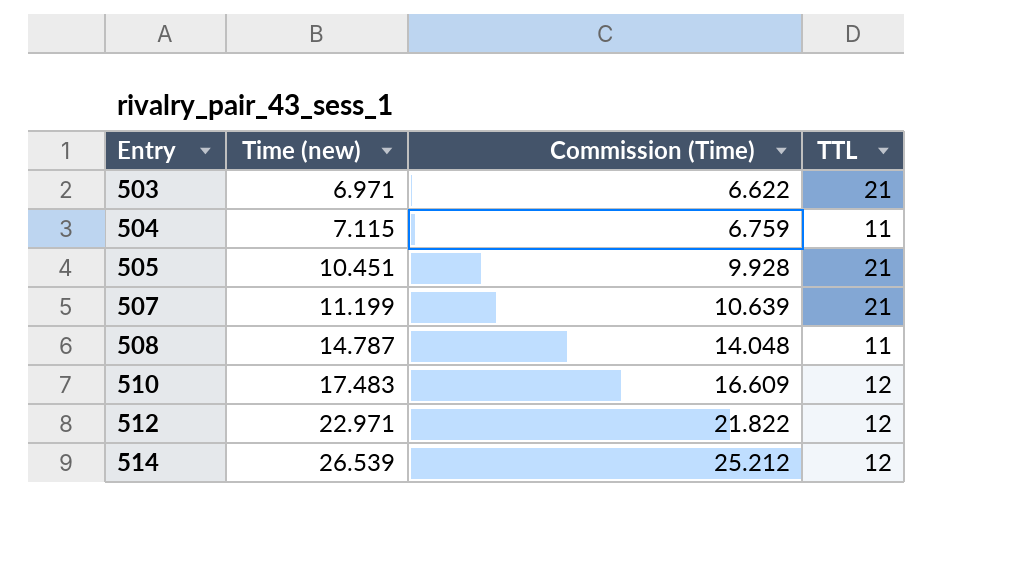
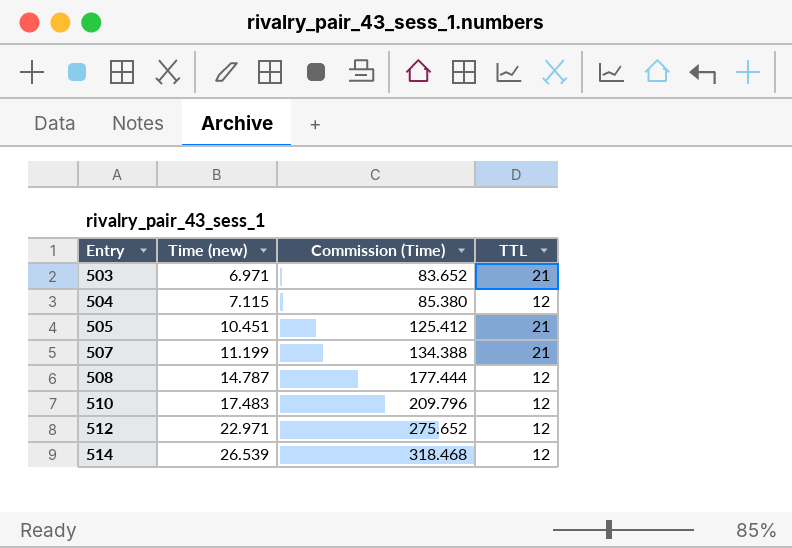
column Commission (Time) | formula: [Time (new)] * 0.95 -> [Time (new)] * 12
504 | TTL: 11 -> 12
508 | TTL: 11 -> 12

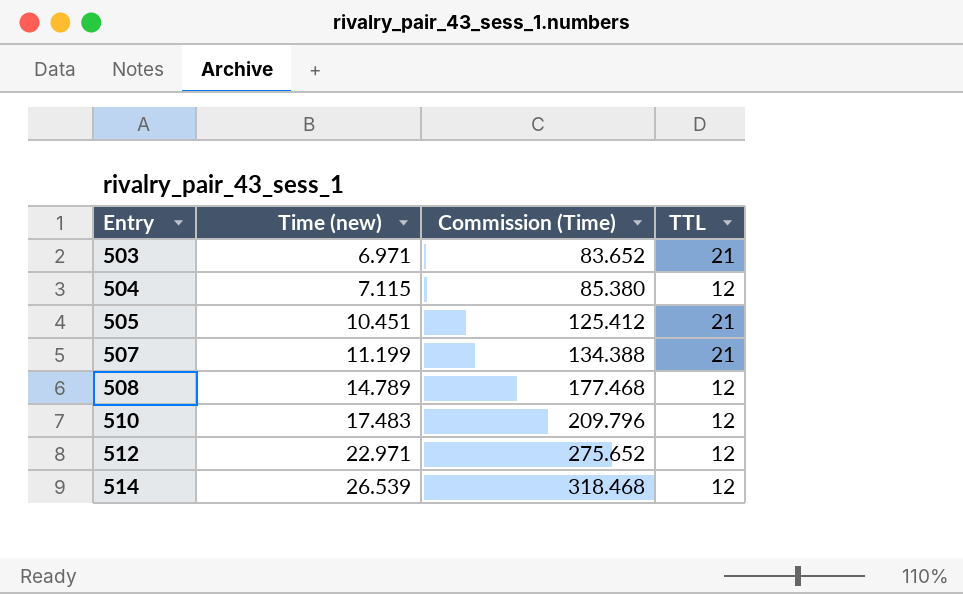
508 | Time (new): 14.787 -> 14.789
508 | Commission (Time): 177.444 -> 177.468

